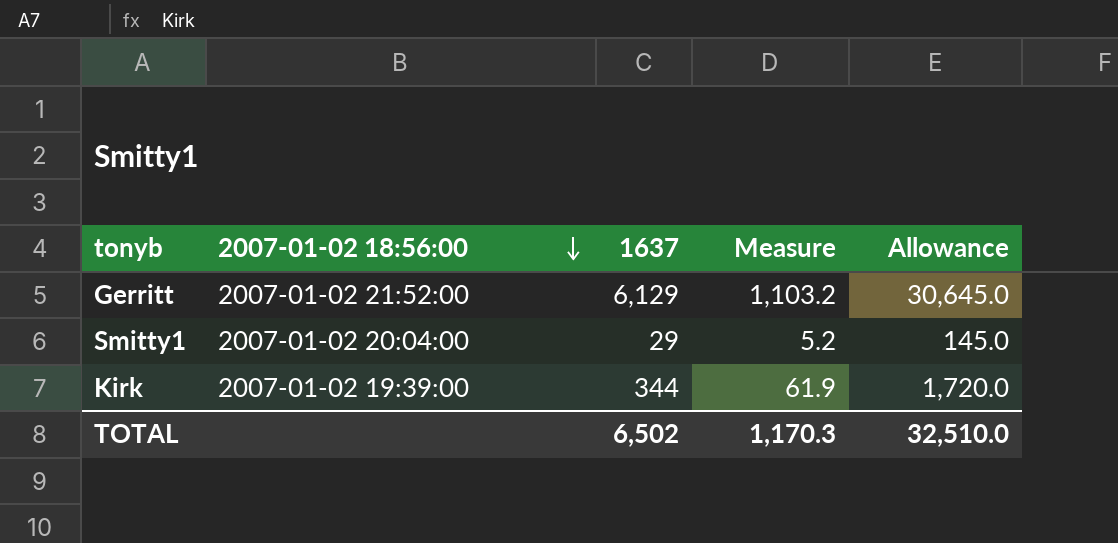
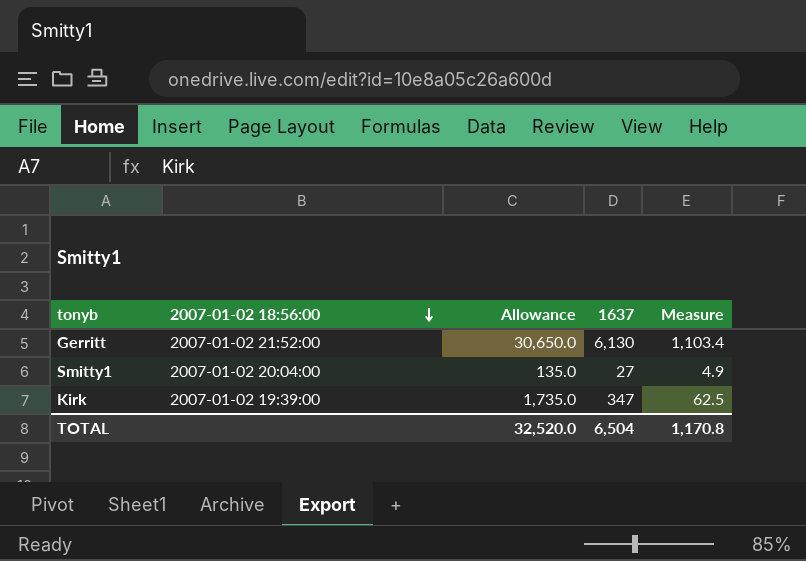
column Allowance | position: 5 -> 3
Gerritt | Allowance: 30,645.0 -> 30,650.0
Gerritt | 1637: 6,129 -> 6,130
Gerritt | Measure: 1,103.2 -> 1,103.4
Smitty1 | Allowance: 145.0 -> 135.0
Smitty1 | 1637: 29 -> 27
Smitty1 | Measure: 5.2 -> 4.9
Kirk | Allowance: 1,720.0 -> 1,735.0
Kirk | 1637: 344 -> 347
Kirk | Measure: 61.9 -> 62.5
TOTAL | Allowance: 32,510.0 -> 32,520.0
TOTAL | 1637: 6,502 -> 6,504
TOTAL | Measure: 1,170.3 -> 1,170.8

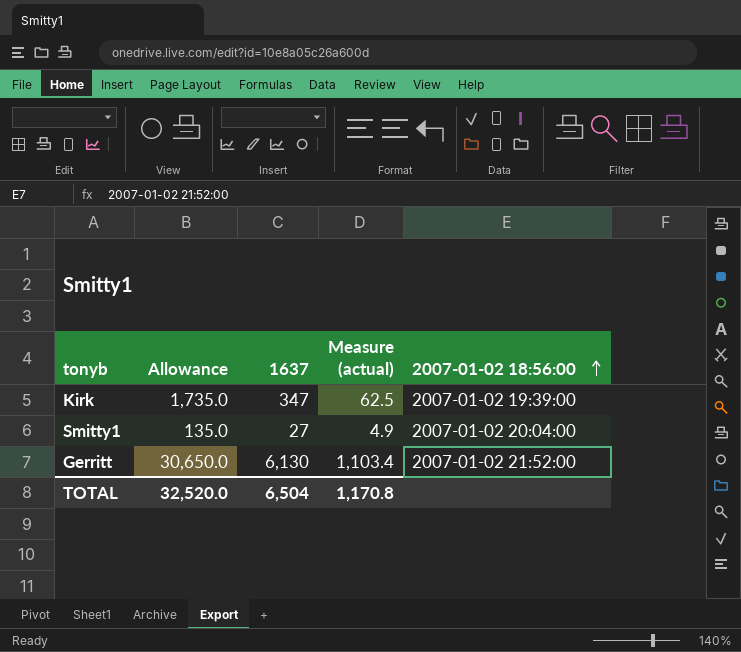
row order: 2007-01-02 18:56:00 descending -> 2007-01-02 18:56:00 ascending
column name: Measure -> Measure (actual)
column 2007-01-02 18:56:00 | position: 2 -> 5

